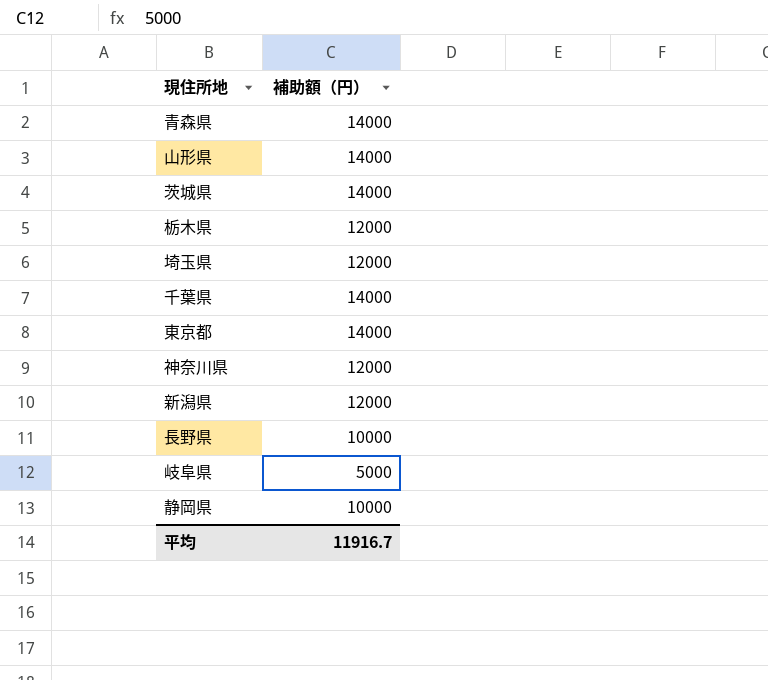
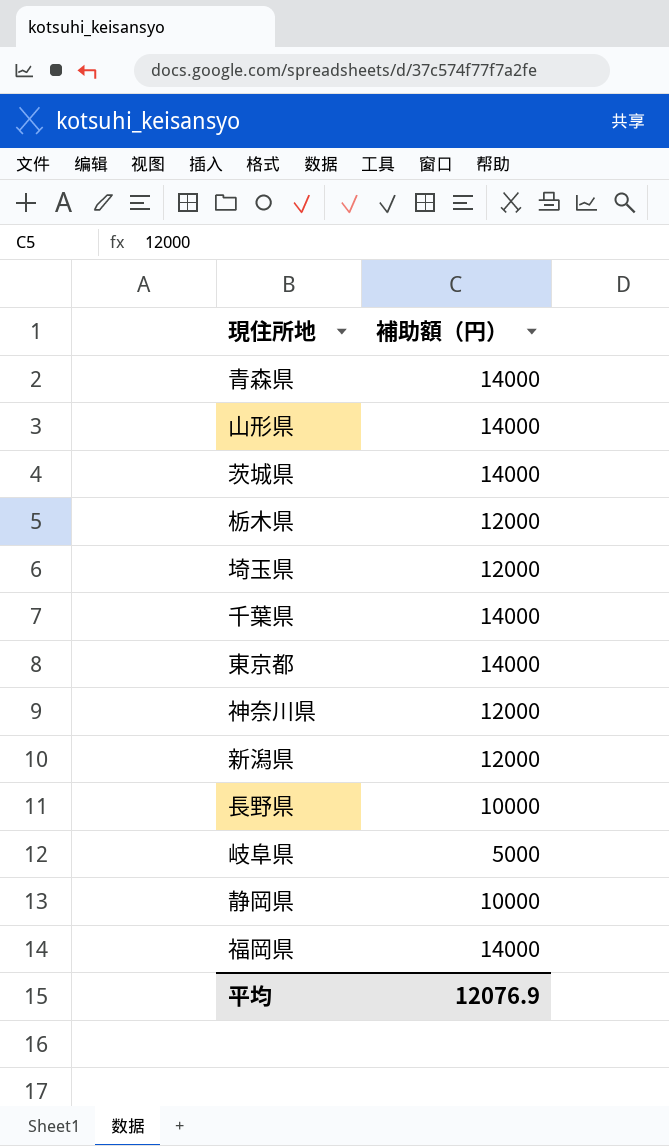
row 福岡県: none -> 14000
平均 | 補助額（円）: 11916.7 -> 12076.9

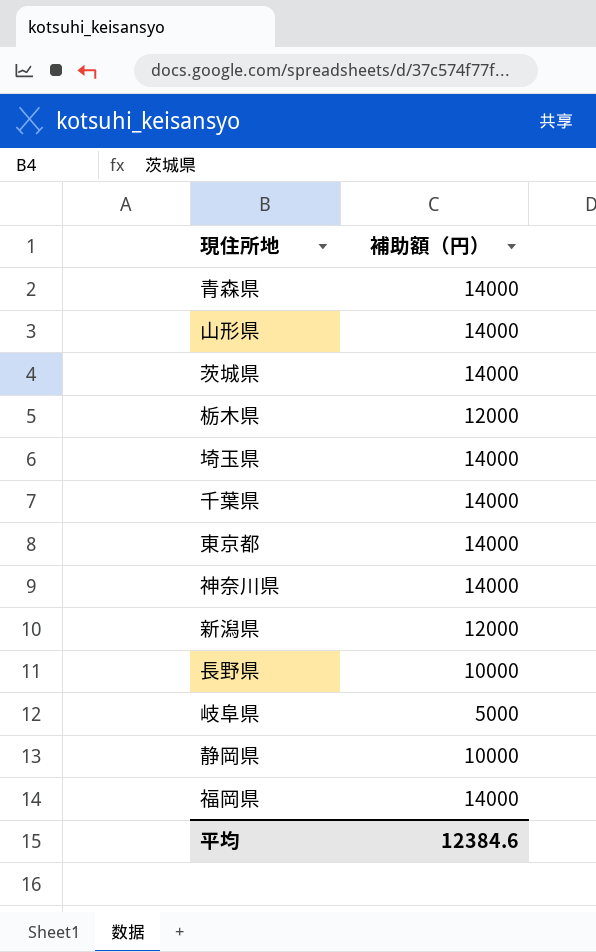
埼玉県 | 補助額（円）: 12000 -> 14000
神奈川県 | 補助額（円）: 12000 -> 14000
平均 | 補助額（円）: 12076.9 -> 12384.6

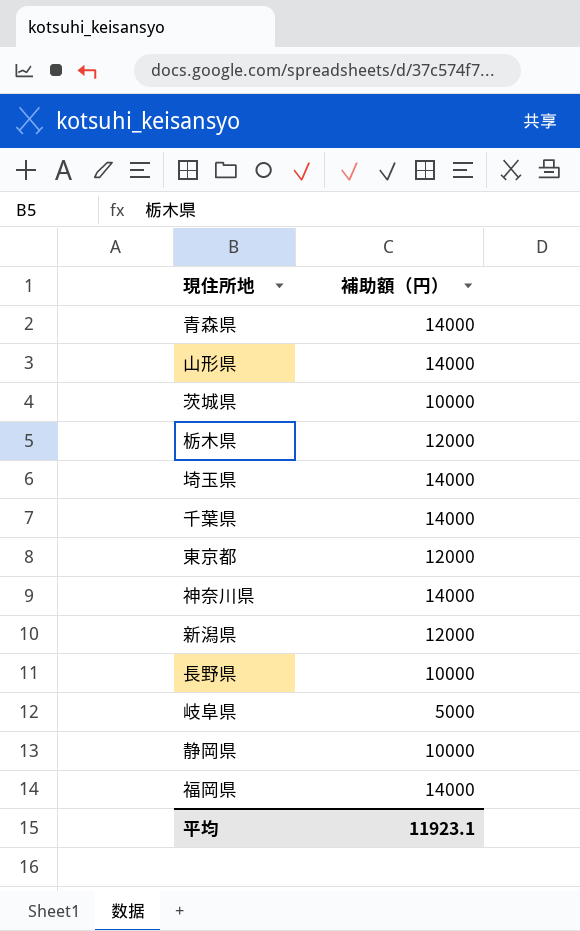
茨城県 | 補助額（円）: 14000 -> 10000
東京都 | 補助額（円）: 14000 -> 12000
平均 | 補助額（円）: 12384.6 -> 11923.1

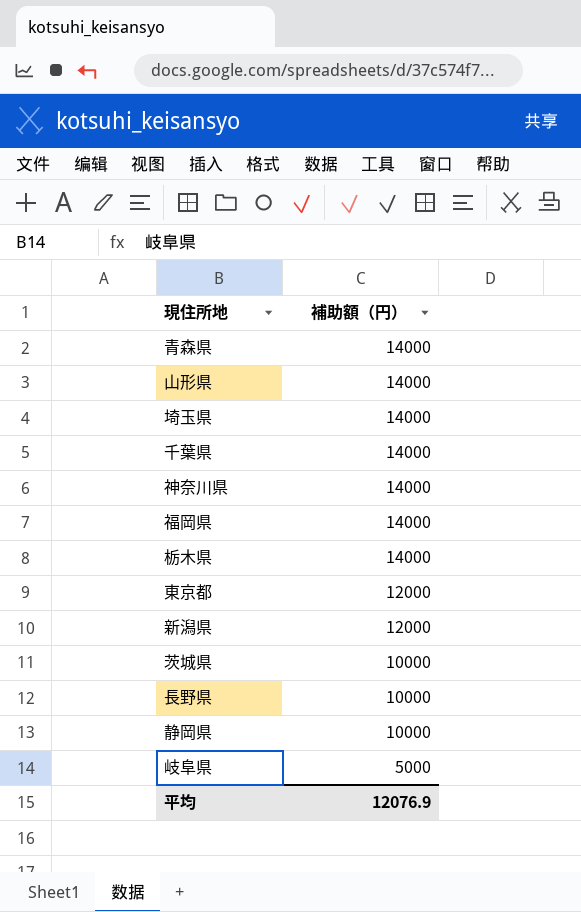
row order: none -> 補助額（円） descending
栃木県 | 補助額（円）: 12000 -> 14000
平均 | 補助額（円）: 11923.1 -> 12076.9

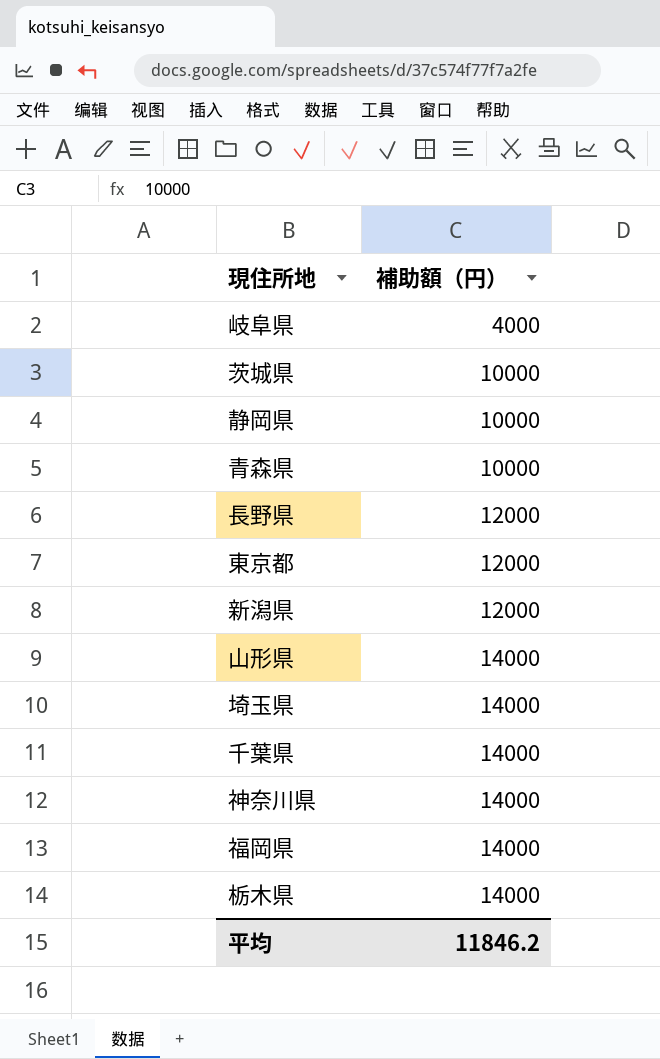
row order: 補助額（円） descending -> 補助額（円） ascending
岐阜県 | 補助額（円）: 5000 -> 4000
青森県 | 補助額（円）: 14000 -> 10000
長野県 | 補助額（円）: 10000 -> 12000
平均 | 補助額（円）: 12076.9 -> 11846.2

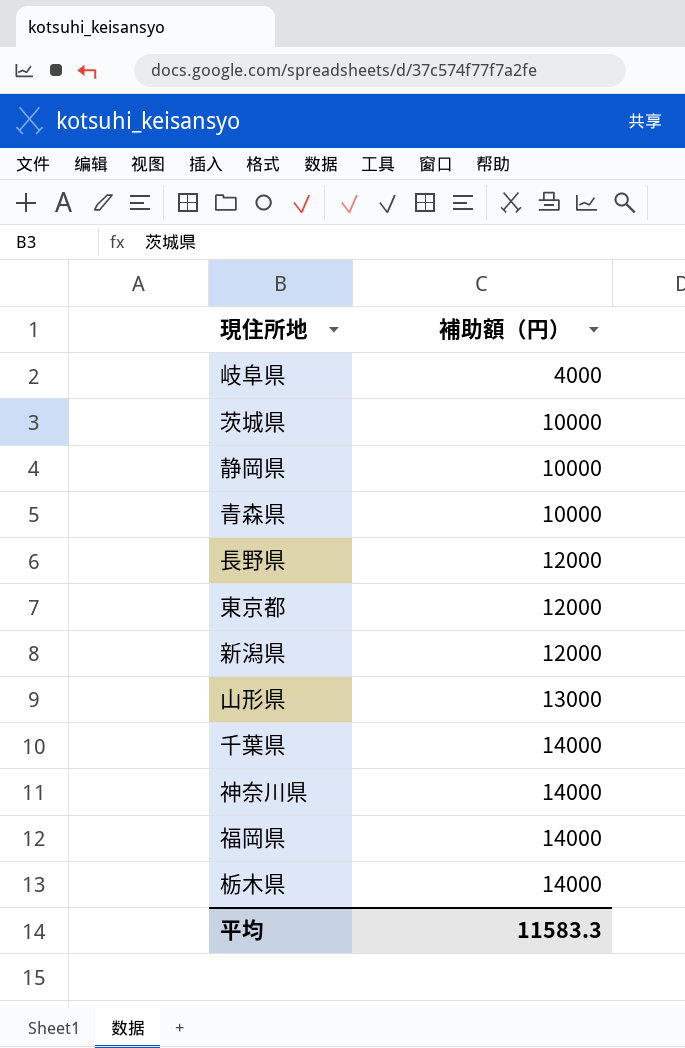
row 埼玉県: 14000 -> none
山形県 | 補助額（円）: 14000 -> 13000
平均 | 補助額（円）: 11846.2 -> 11583.3

